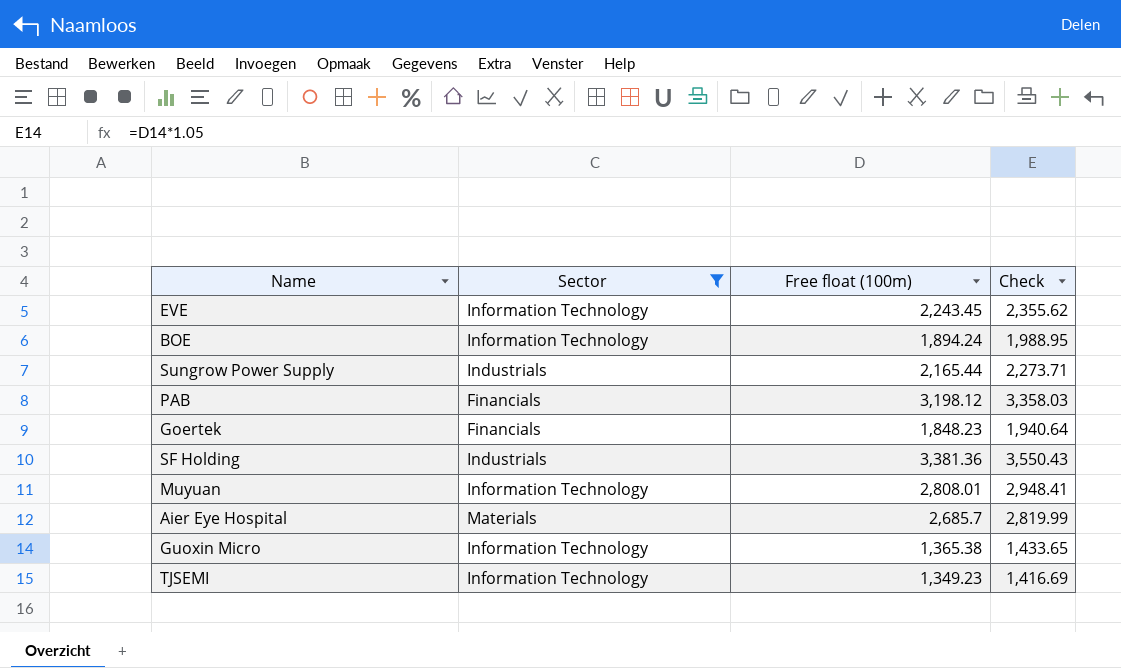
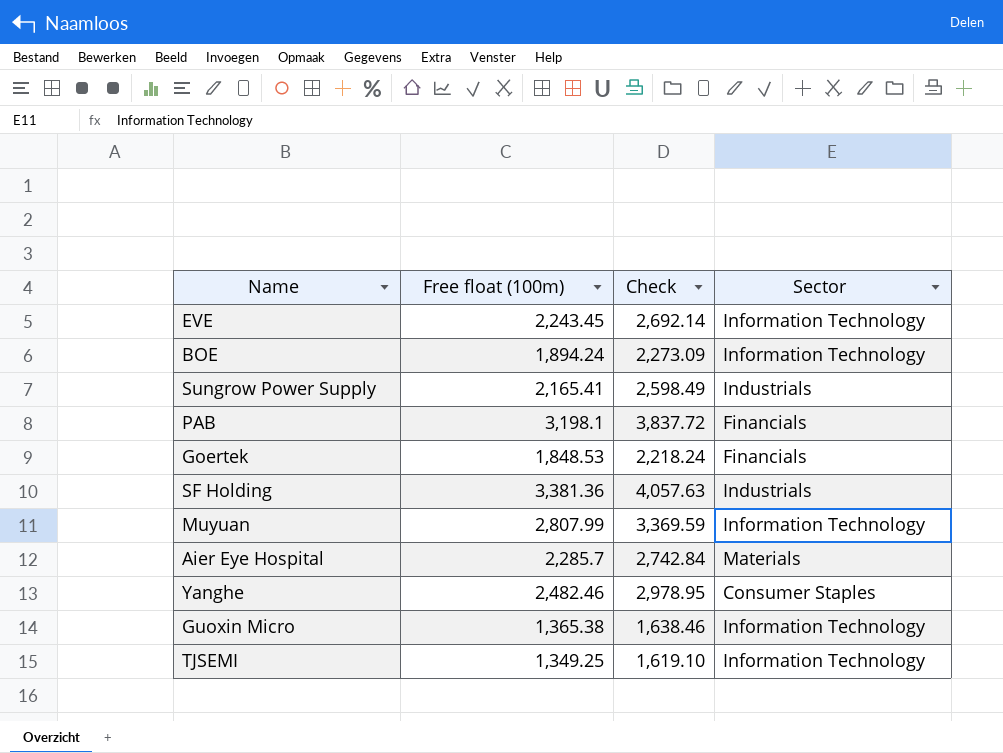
filter: Sector != Consumer Staples -> none
column Check | formula: [Free float (100m)] * 1.05 -> [Free float (100m)] * 1.2
column Sector | position: 2 -> 4
Sungrow Power Supply | Free float (100m): 2,165.44 -> 2,165.41
PAB | Free float (100m): 3,198.12 -> 3,198.1
Goertek | Free float (100m): 1,848.23 -> 1,848.53
Muyuan | Free float (100m): 2,808.01 -> 2,807.99
Aier Eye Hospital | Free float (100m): 2,685.7 -> 2,285.7
TJSEMI | Free float (100m): 1,349.23 -> 1,349.25

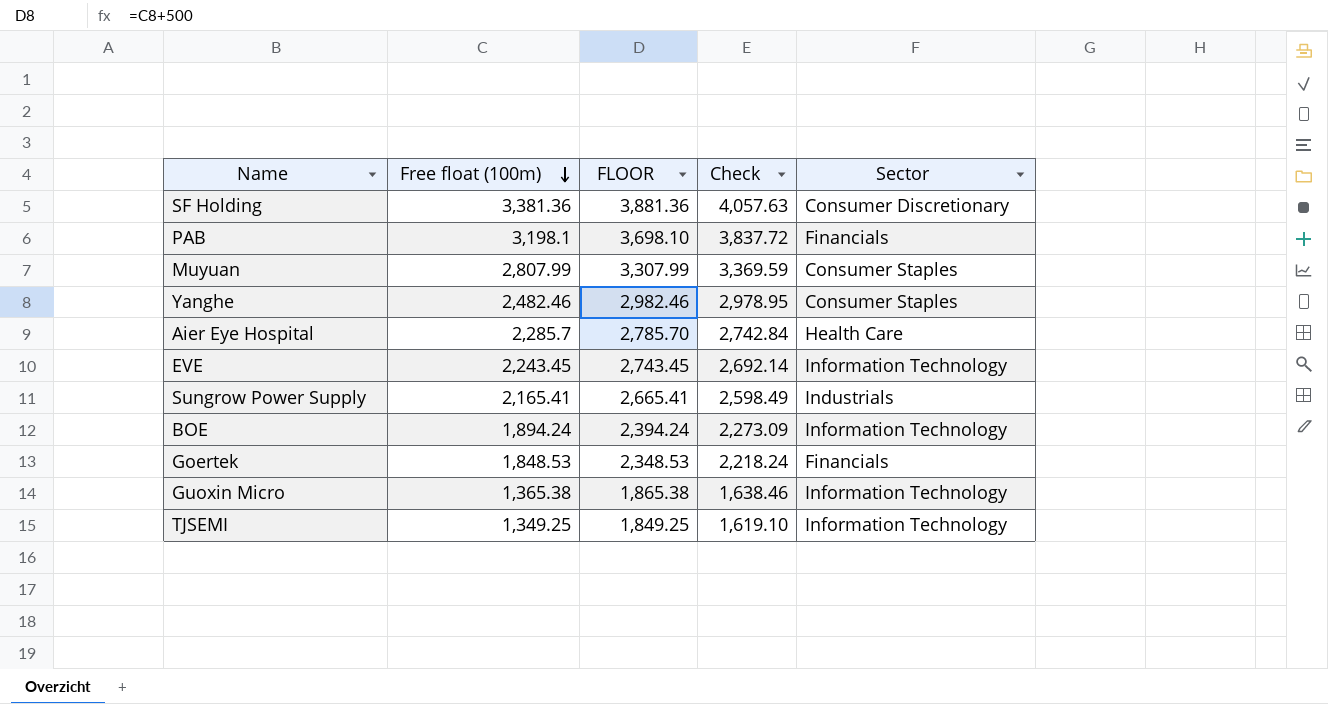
row order: none -> Free float (100m) descending
column FLOOR | formula: none -> [Free float (100m)] + 500
SF Holding | Sector: Industrials -> Consumer Discretionary
Muyuan | Sector: Information Technology -> Consumer Staples
Aier Eye Hospital | Sector: Materials -> Health Care

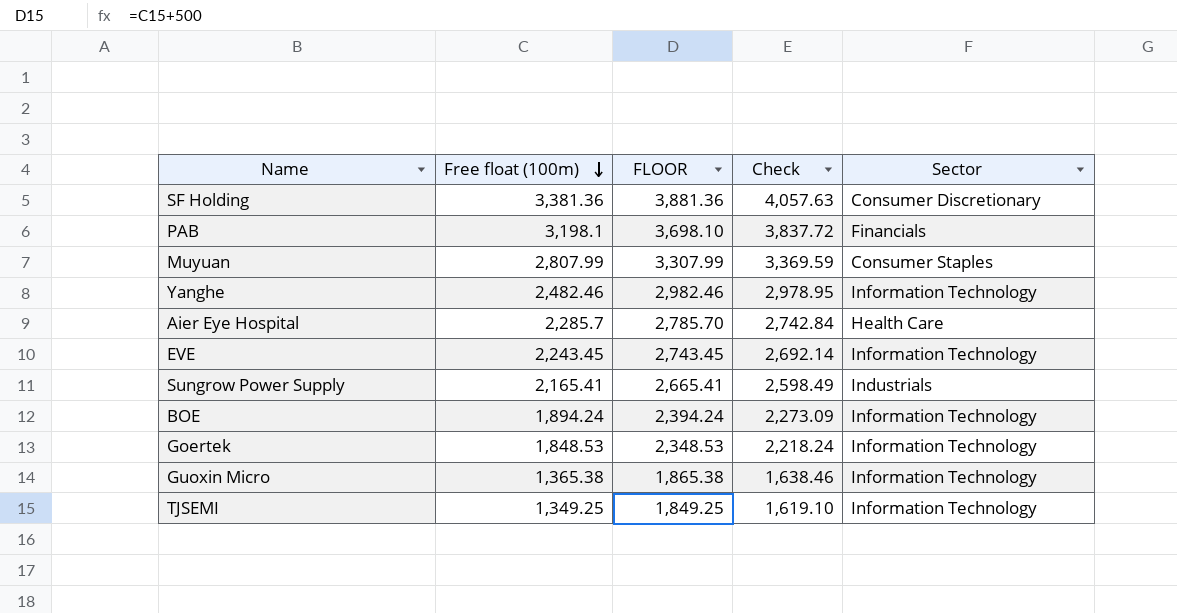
Yanghe | Sector: Consumer Staples -> Information Technology
Goertek | Sector: Financials -> Information Technology

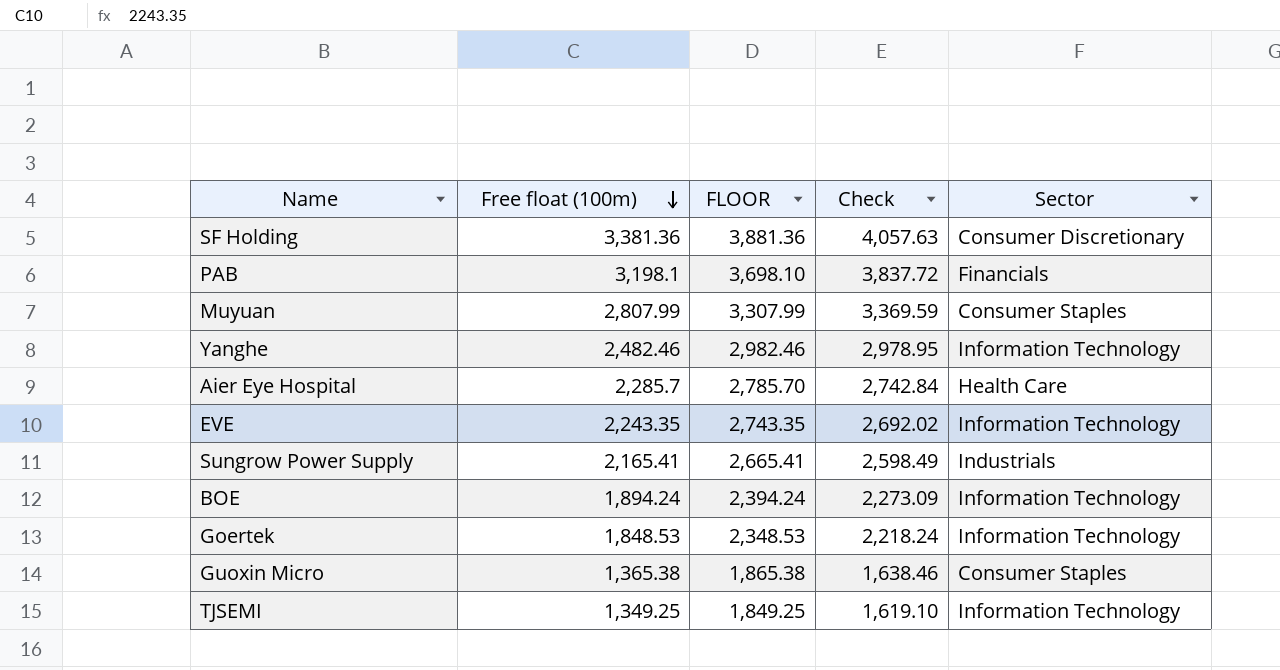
EVE | Free float (100m): 2,243.45 -> 2,243.35
EVE | FLOOR: 2,743.45 -> 2,743.35
EVE | Check: 2,692.14 -> 2,692.02
Guoxin Micro | Sector: Information Technology -> Consumer Staples

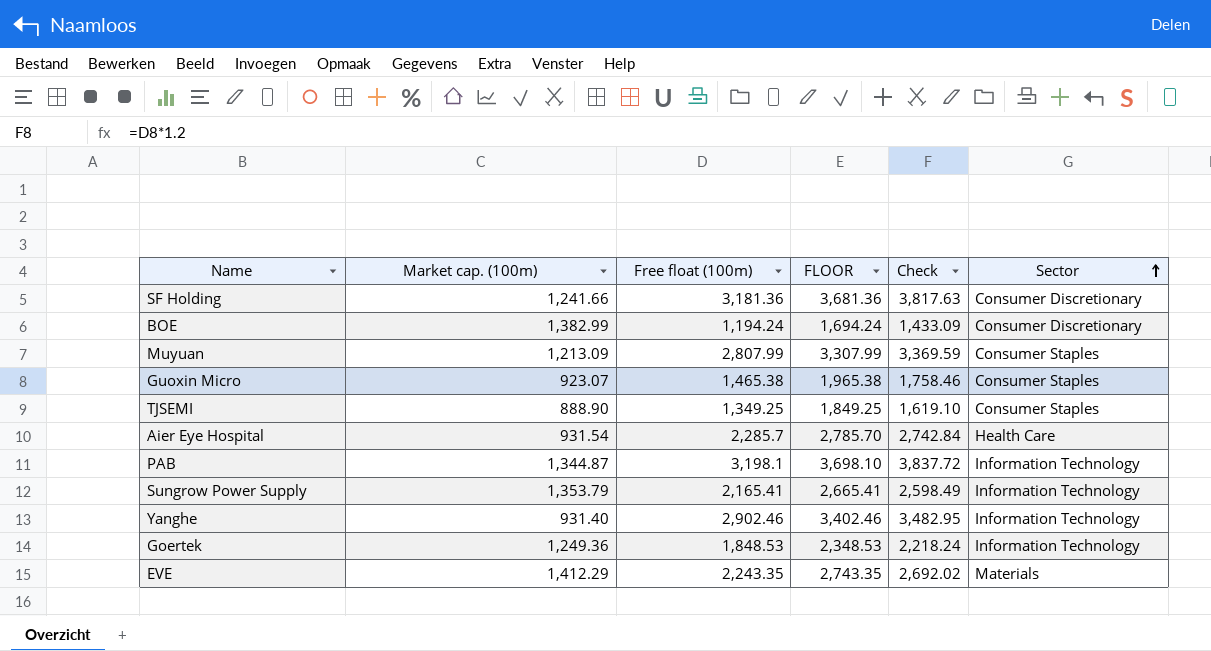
row order: Free float (100m) descending -> Sector ascending
column Market cap. (100m) | position: none -> 2
SF Holding | Free float (100m): 3,381.36 -> 3,181.36
SF Holding | FLOOR: 3,881.36 -> 3,681.36
SF Holding | Check: 4,057.63 -> 3,817.63
BOE | Free float (100m): 1,894.24 -> 1,194.24
BOE | FLOOR: 2,394.24 -> 1,694.24
BOE | Check: 2,273.09 -> 1,433.09
BOE | Sector: Information Technology -> Consumer Discretionary
Guoxin Micro | Free float (100m): 1,365.38 -> 1,465.38
Guoxin Micro | FLOOR: 1,865.38 -> 1,965.38
Guoxin Micro | Check: 1,638.46 -> 1,758.46
TJSEMI | Sector: Information Technology -> Consumer Staples
PAB | Sector: Financials -> Information Technology
Sungrow Power Supply | Sector: Industrials -> Information Technology
Yanghe | Free float (100m): 2,482.46 -> 2,902.46
Yanghe | FLOOR: 2,982.46 -> 3,402.46
Yanghe | Check: 2,978.95 -> 3,482.95
EVE | Sector: Information Technology -> Materials

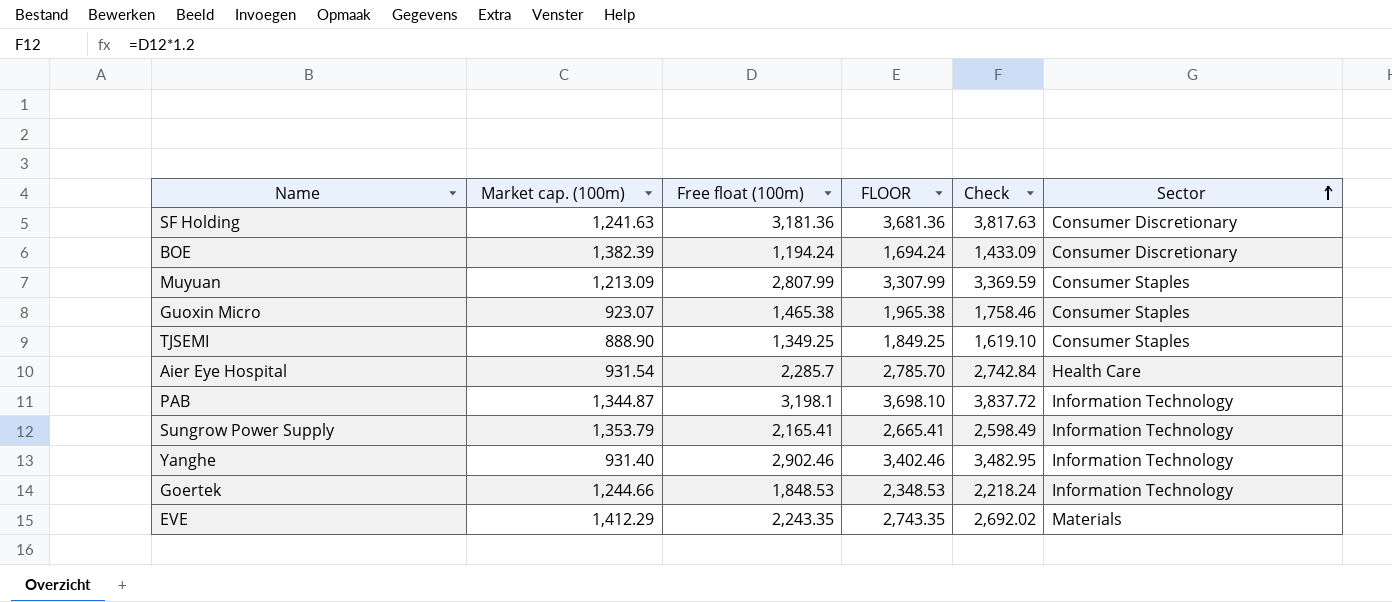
SF Holding | Market cap. (100m): 1,241.66 -> 1,241.63
BOE | Market cap. (100m): 1,382.99 -> 1,382.39
Goertek | Market cap. (100m): 1,249.36 -> 1,244.66

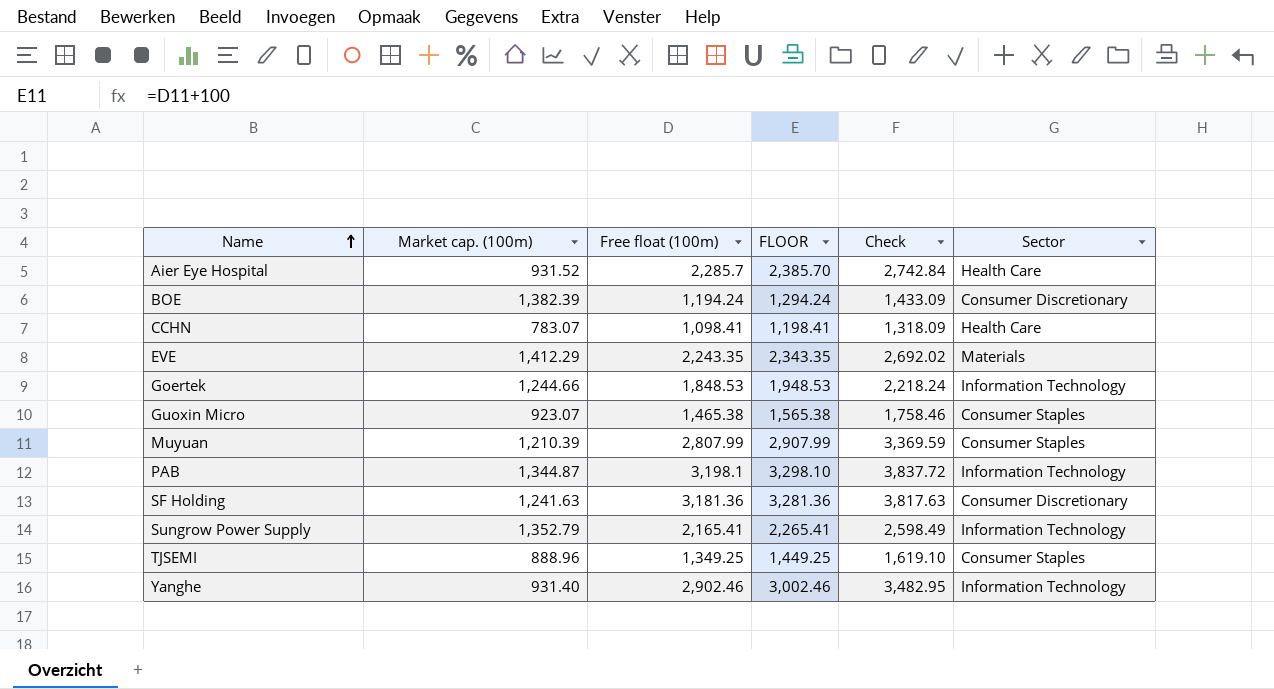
row order: Sector ascending -> Name ascending
column FLOOR | formula: [Free float (100m)] + 500 -> [Free float (100m)] + 100
Aier Eye Hospital | Market cap. (100m): 931.54 -> 931.52
row CCHN: none -> 783.07 | 1,098.41 | 1,198.41 | 1,318.09 | Health Care
Muyuan | Market cap. (100m): 1,213.09 -> 1,210.39
Sungrow Power Supply | Market cap. (100m): 1,353.79 -> 1,352.79
TJSEMI | Market cap. (100m): 888.90 -> 888.96

